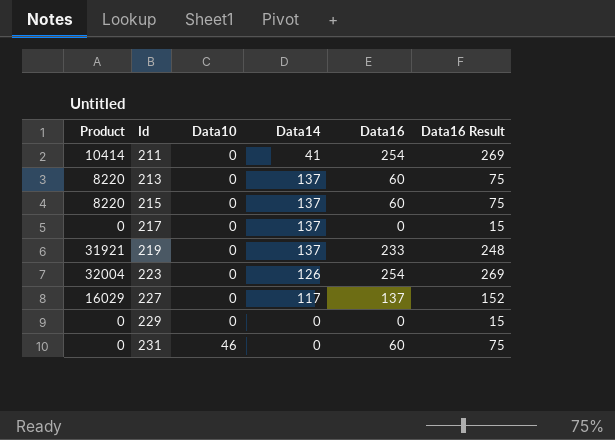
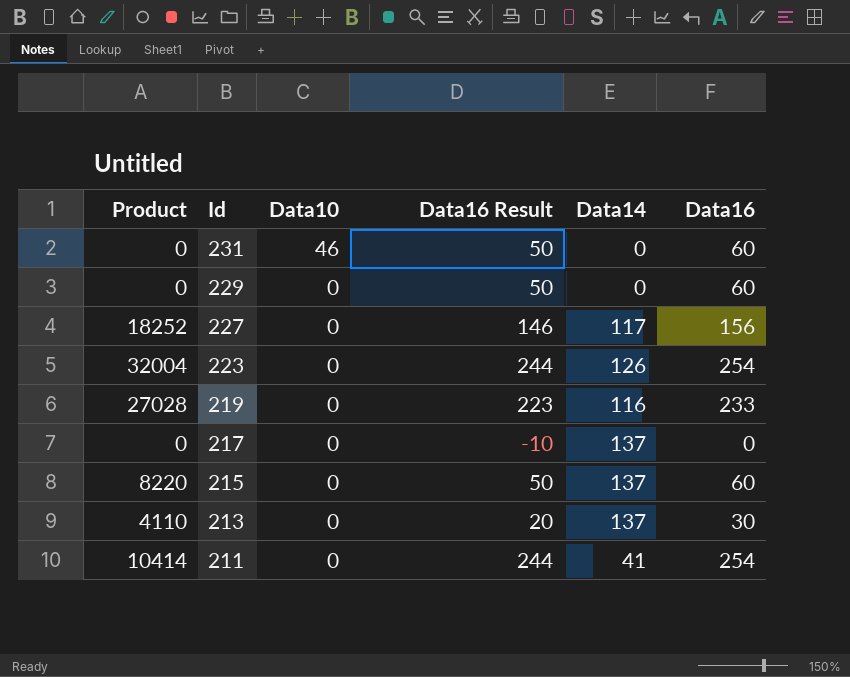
row order: Id ascending -> Id descending
column Data16 Result | formula: [Data16] + 15 -> [Data16] - 10
column Data16 Result | position: 6 -> 4
229 | Data16: 0 -> 60
227 | Product: 16029 -> 18252
227 | Data16: 137 -> 156
219 | Product: 31921 -> 27028
219 | Data14: 137 -> 116
213 | Product: 8220 -> 4110
213 | Data16: 60 -> 30

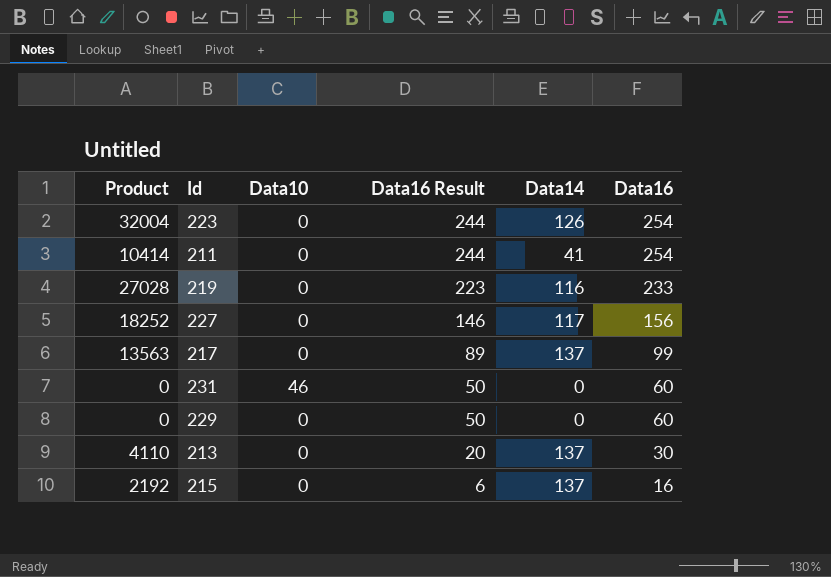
row order: Id descending -> Data16 Result descending
217 | Product: 0 -> 13563
217 | Data16 Result: -10 -> 89
217 | Data16: 0 -> 99
215 | Product: 8220 -> 2192
215 | Data16 Result: 50 -> 6
215 | Data16: 60 -> 16

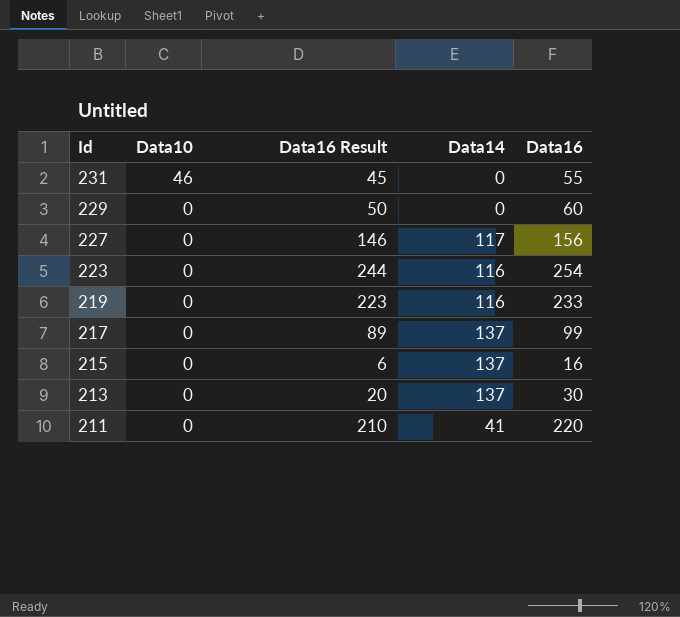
row order: Data16 Result descending -> Id descending
column Product | formula: [Data14] * [Data16] -> none
231 | Data16 Result: 50 -> 45
231 | Data16: 60 -> 55
223 | Data14: 126 -> 116
211 | Data16 Result: 244 -> 210
211 | Data16: 254 -> 220

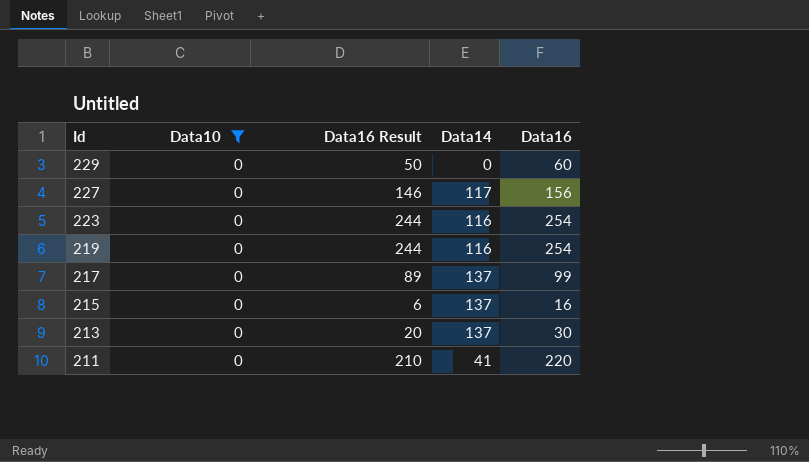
filter: none -> Data10 = 0
219 | Data16 Result: 223 -> 244
219 | Data16: 233 -> 254

